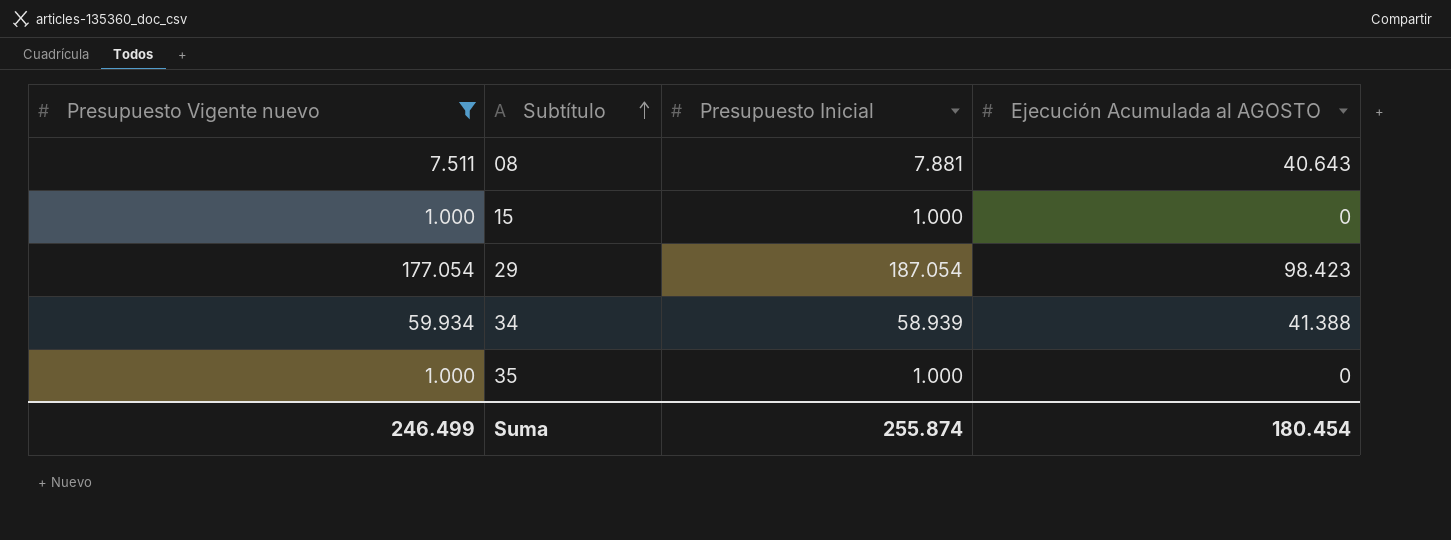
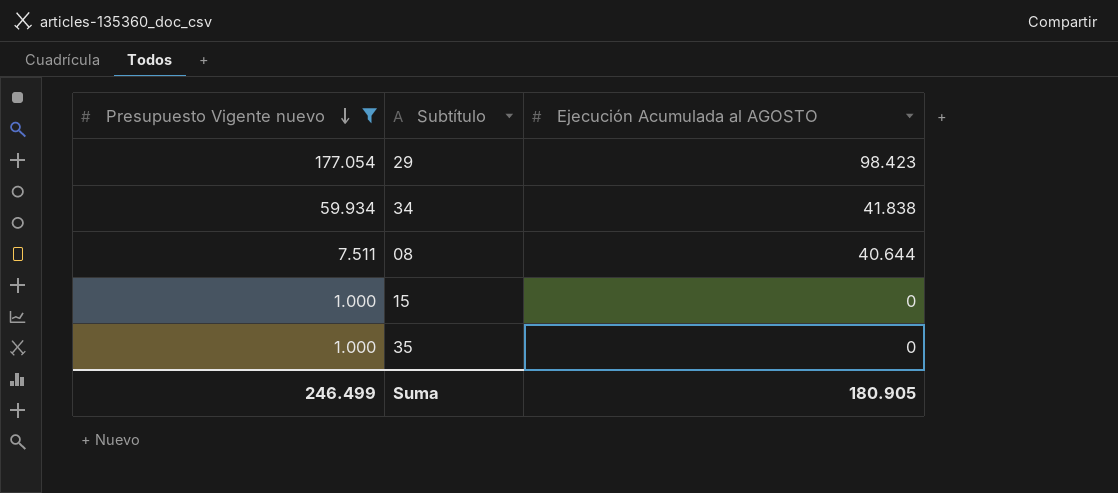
row order: Subtítulo ascending -> Presupuesto Vigente nuevo descending
column Presupuesto Inicial | position: 3 -> none
34 | Ejecución Acumulada al AGOSTO: 41.388 -> 41.838
08 | Ejecución Acumulada al AGOSTO: 40.643 -> 40.644
Suma | Ejecución Acumulada al AGOSTO: 180.454 -> 180.905

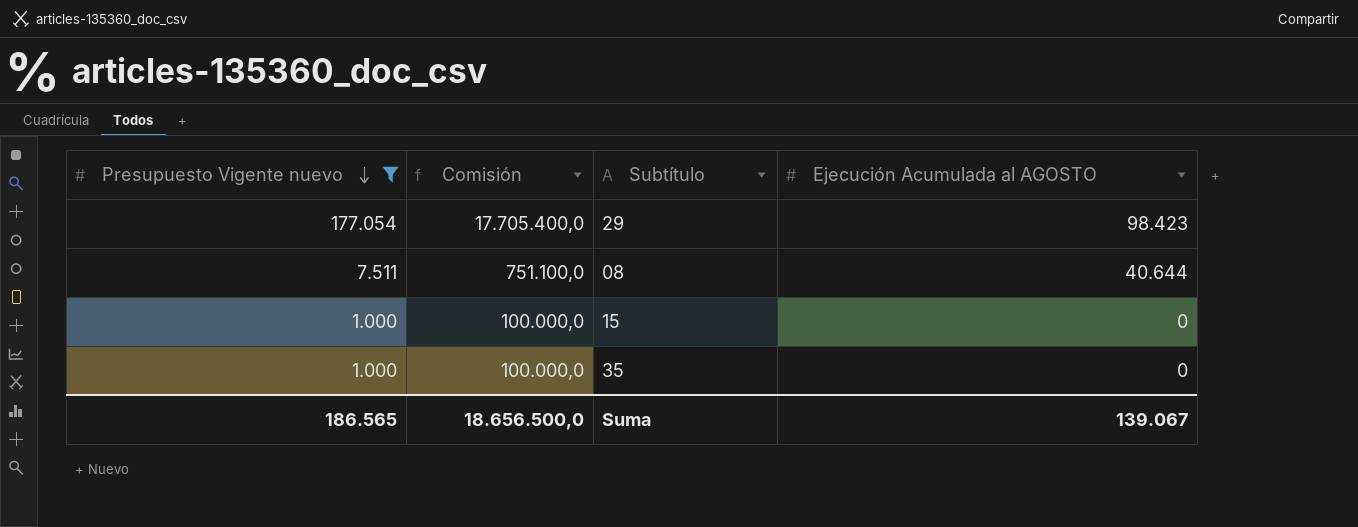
column Comisión | formula: none -> [Presupuesto Vigente nuevo] * 100
row 34: 59.934 | 41.838 -> none
Suma | Presupuesto Vigente nuevo: 246.499 -> 186.565
Suma | Ejecución Acumulada al AGOSTO: 180.905 -> 139.067

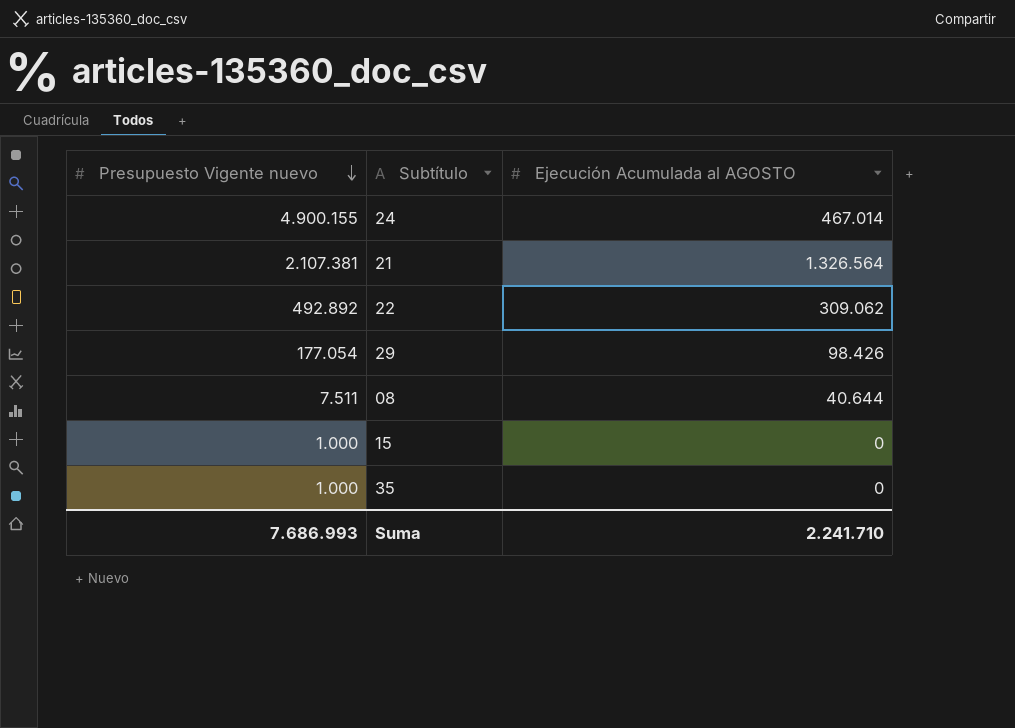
filter: Presupuesto Vigente nuevo <= 177.054 -> none
column Comisión | formula: [Presupuesto Vigente nuevo] * 100 -> none
29 | Ejecución Acumulada al AGOSTO: 98.423 -> 98.426
Suma | Presupuesto Vigente nuevo: 186.565 -> 7.686.993
Suma | Ejecución Acumulada al AGOSTO: 139.067 -> 2.241.710

